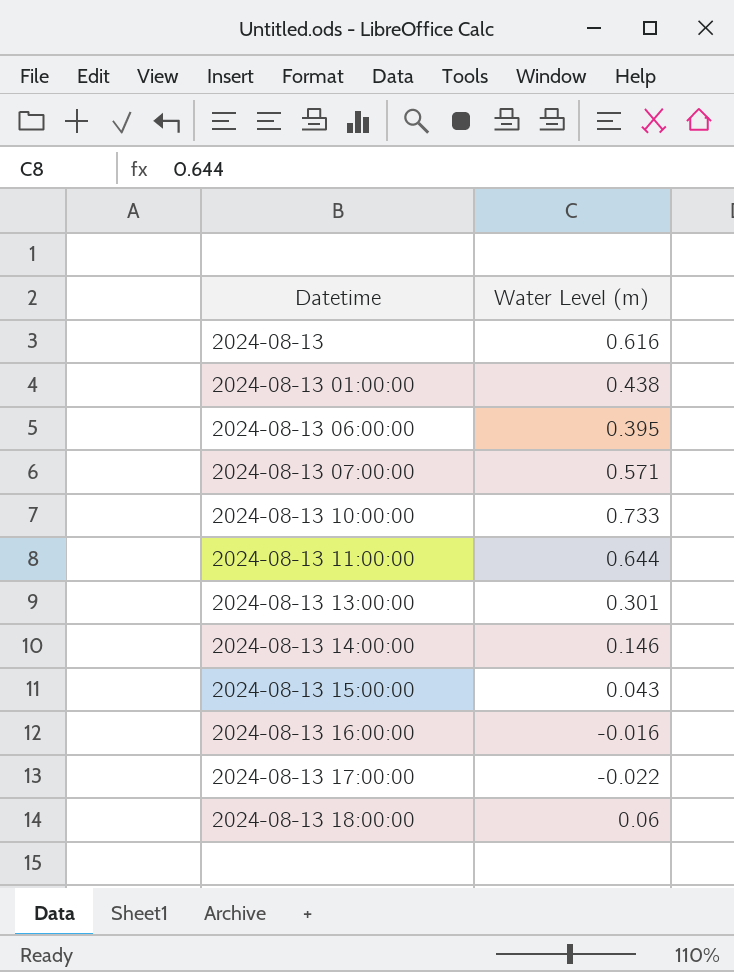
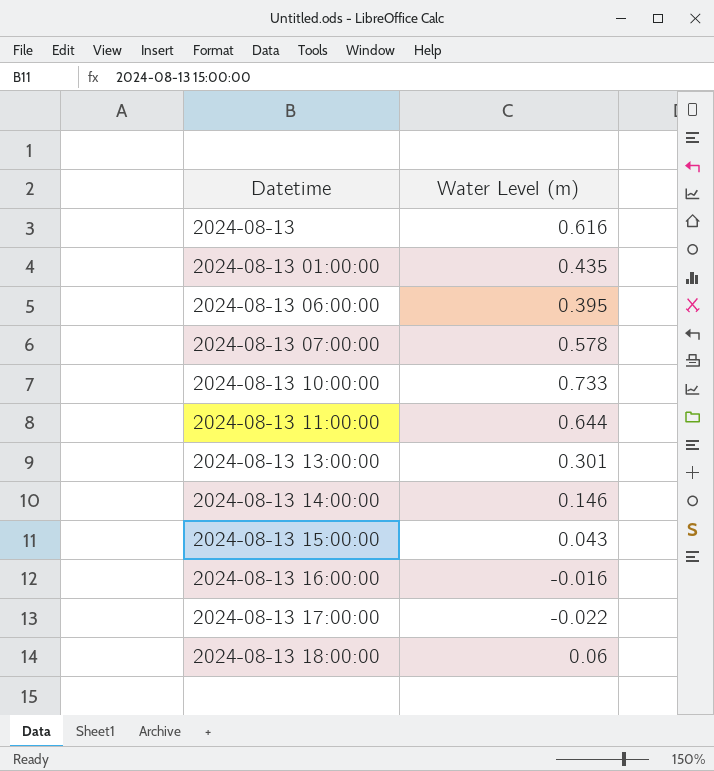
2024-08-13 01:00:00 | Water Level (m): 0.438 -> 0.435
2024-08-13 07:00:00 | Water Level (m): 0.571 -> 0.578

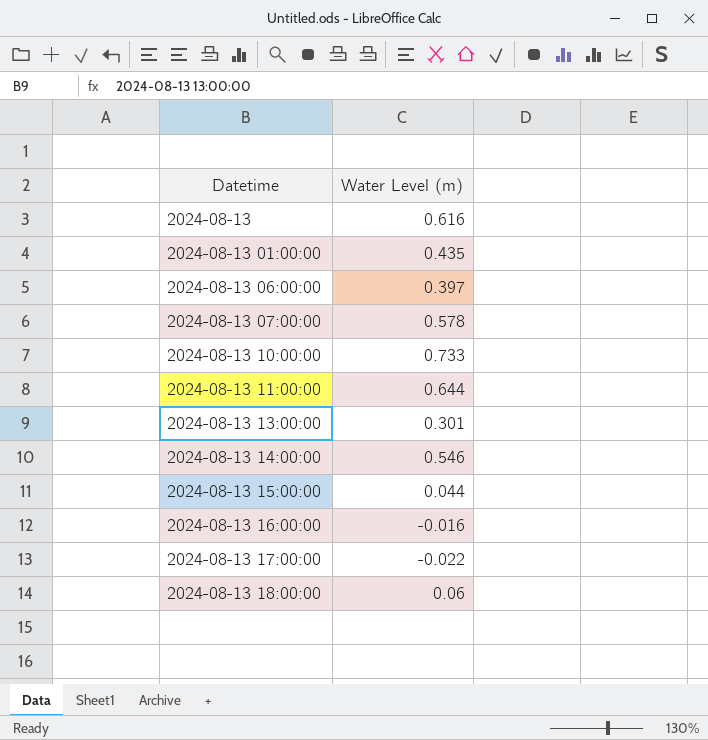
2024-08-13 06:00:00 | Water Level (m): 0.395 -> 0.397
2024-08-13 14:00:00 | Water Level (m): 0.146 -> 0.546
2024-08-13 15:00:00 | Water Level (m): 0.043 -> 0.044

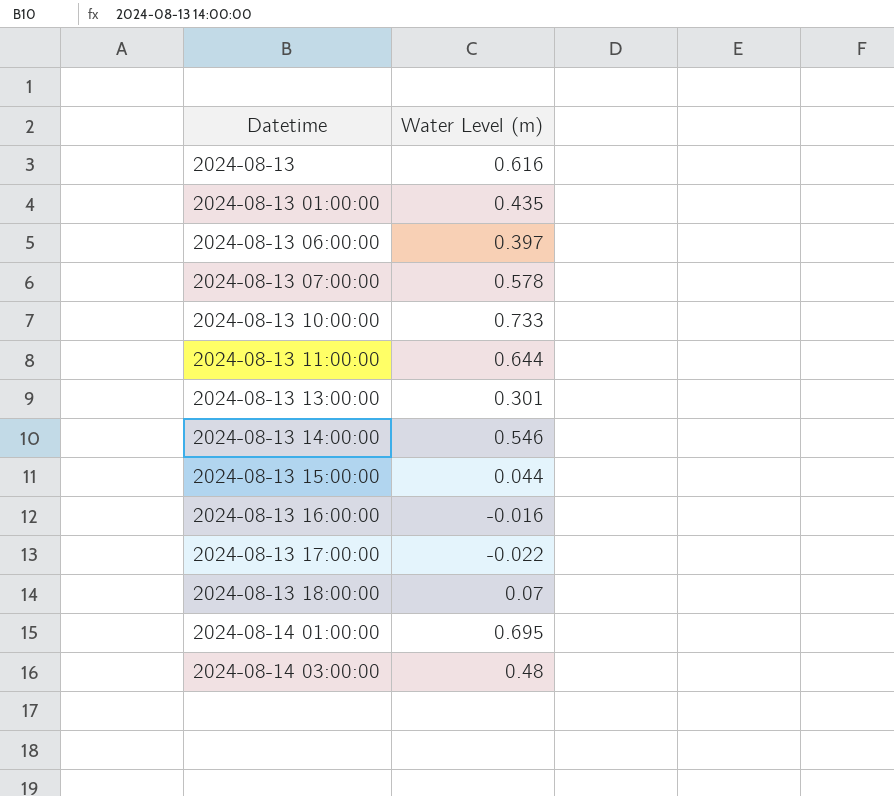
2024-08-13 18:00:00 | Water Level (m): 0.06 -> 0.07
row 2024-08-14 01:00:00: none -> 0.695
row 2024-08-14 03:00:00: none -> 0.48

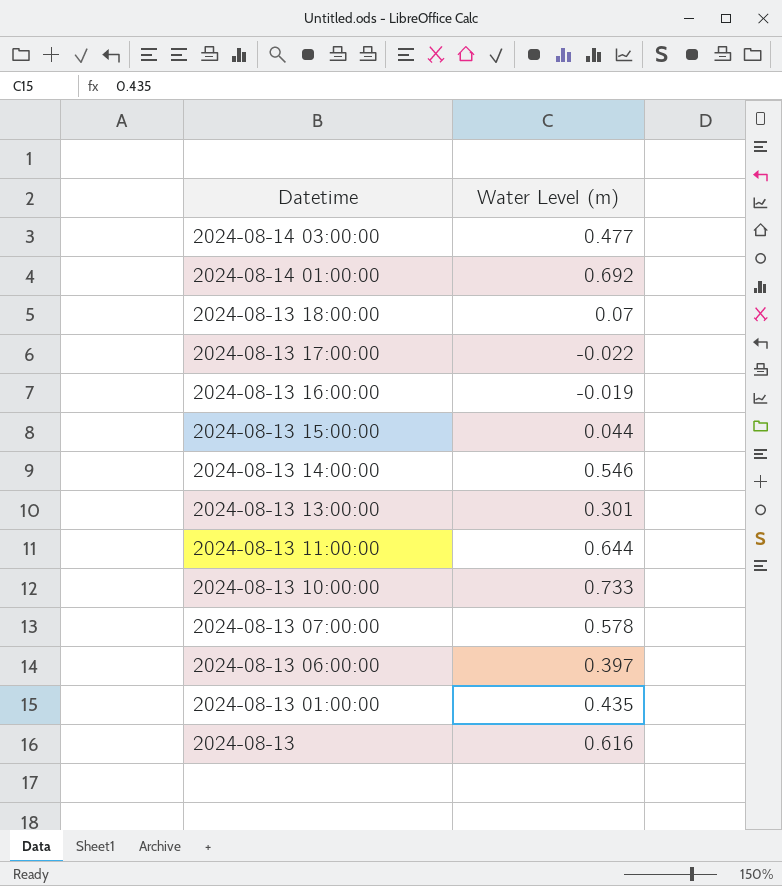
row order: Datetime ascending -> Datetime descending
2024-08-14 03:00:00 | Water Level (m): 0.48 -> 0.477
2024-08-14 01:00:00 | Water Level (m): 0.695 -> 0.692
2024-08-13 16:00:00 | Water Level (m): -0.016 -> -0.019

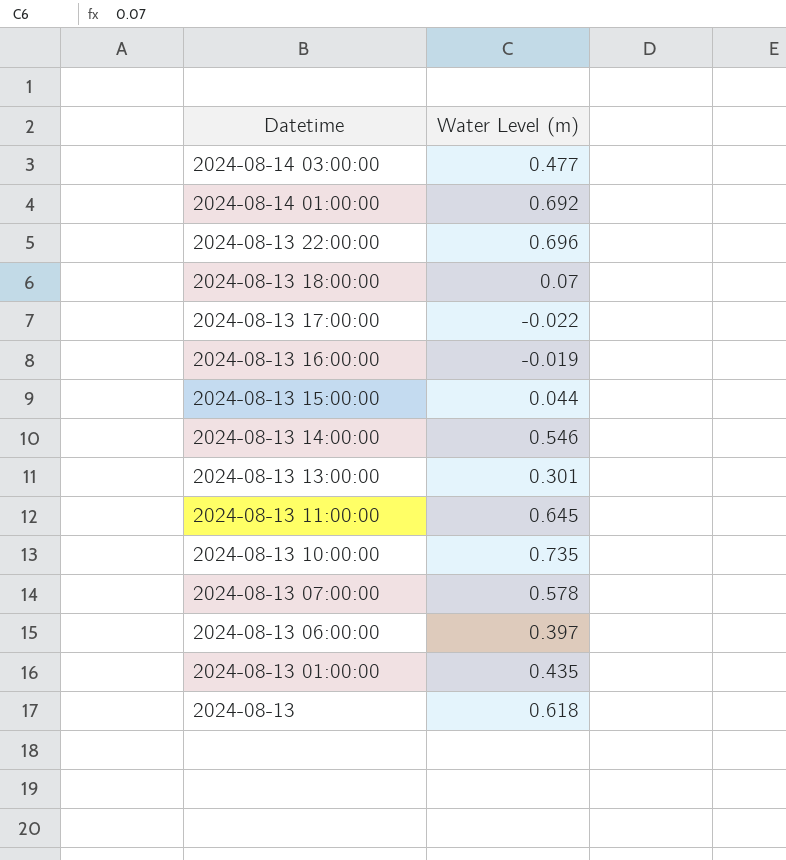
row 2024-08-13 22:00:00: none -> 0.696
2024-08-13 11:00:00 | Water Level (m): 0.644 -> 0.645
2024-08-13 10:00:00 | Water Level (m): 0.733 -> 0.735
2024-08-13 | Water Level (m): 0.616 -> 0.618

